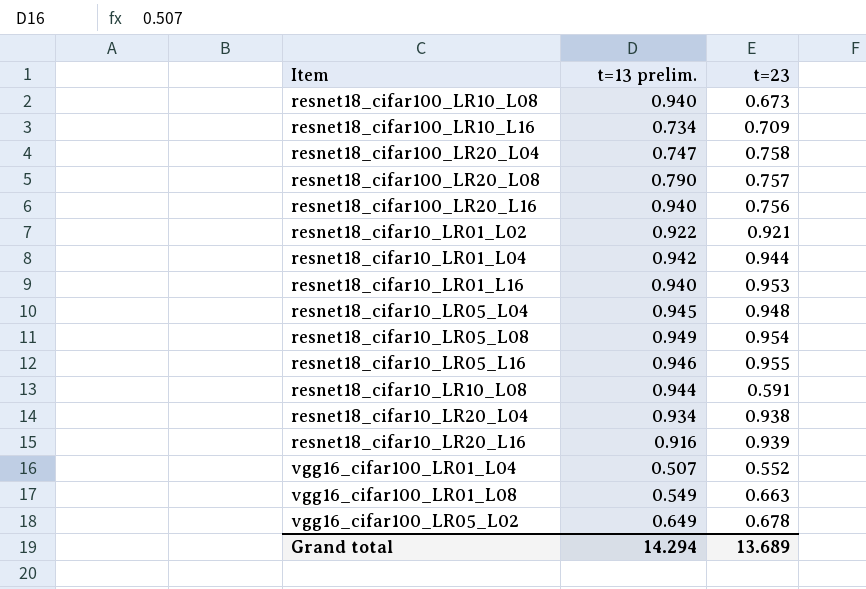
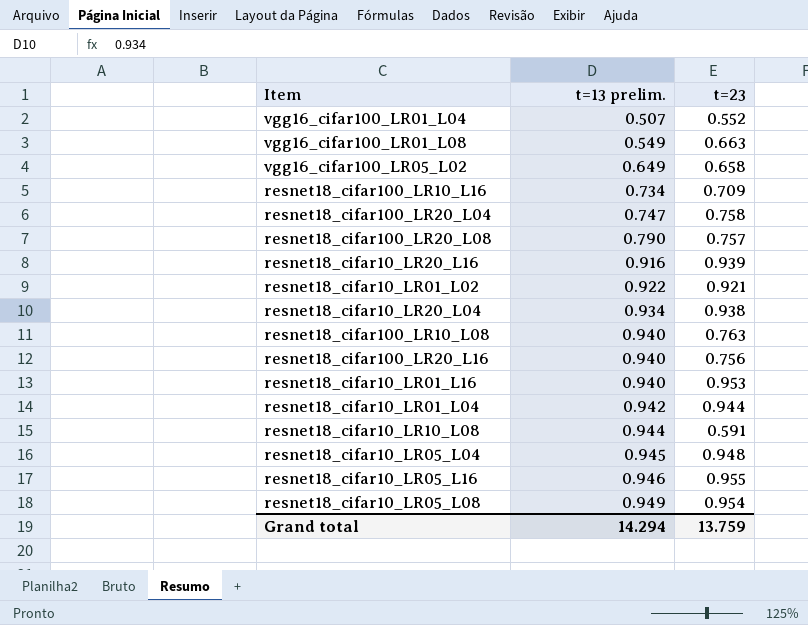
row order: none -> t=13 prelim. ascending
vgg16_cifar100_LR05_L02 | t=23: 0.678 -> 0.658
resnet18_cifar100_LR10_L08 | t=23: 0.673 -> 0.763
Grand total | t=23: 13.689 -> 13.759

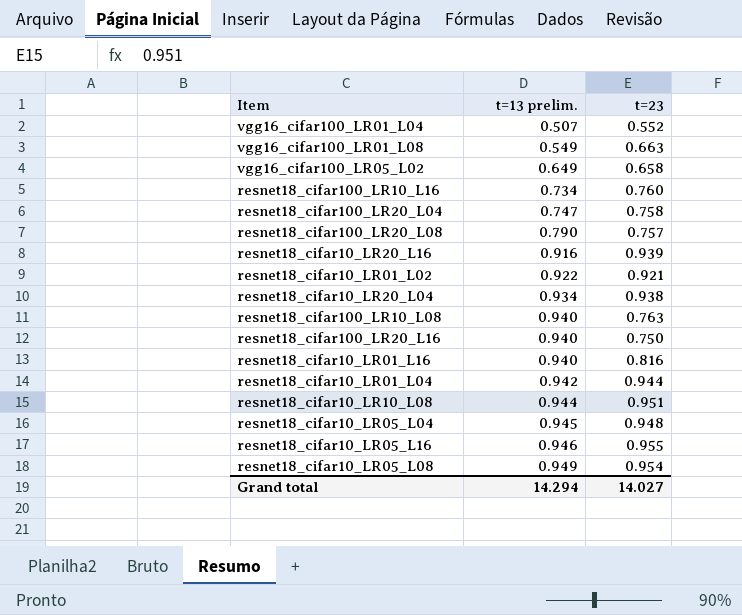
resnet18_cifar100_LR10_L16 | t=23: 0.709 -> 0.760
resnet18_cifar100_LR20_L16 | t=23: 0.756 -> 0.750
resnet18_cifar10_LR01_L16 | t=23: 0.953 -> 0.816
resnet18_cifar10_LR10_L08 | t=23: 0.591 -> 0.951
Grand total | t=23: 13.759 -> 14.027

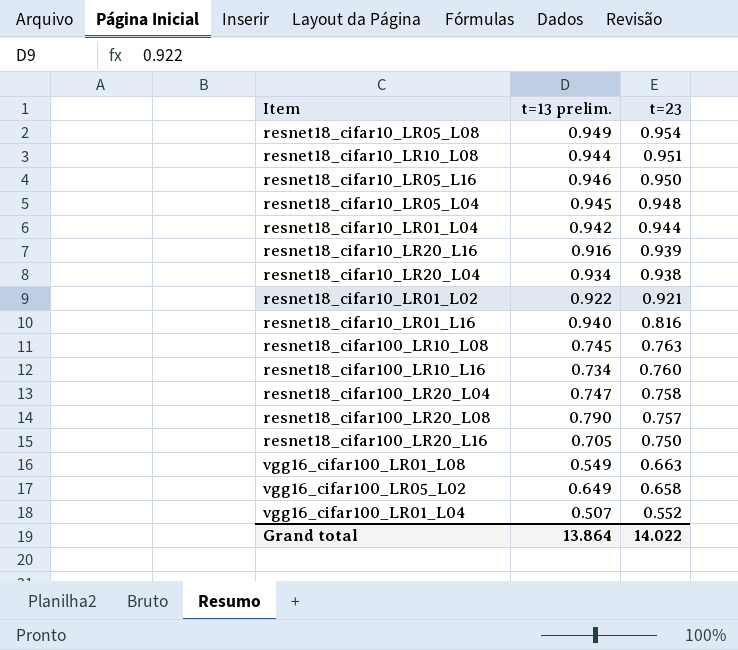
row order: t=13 prelim. ascending -> t=23 descending
resnet18_cifar10_LR05_L16 | t=23: 0.955 -> 0.950
resnet18_cifar100_LR10_L08 | t=13 prelim.: 0.940 -> 0.745
resnet18_cifar100_LR20_L16 | t=13 prelim.: 0.940 -> 0.705
Grand total | t=13 prelim.: 14.294 -> 13.864
Grand total | t=23: 14.027 -> 14.022

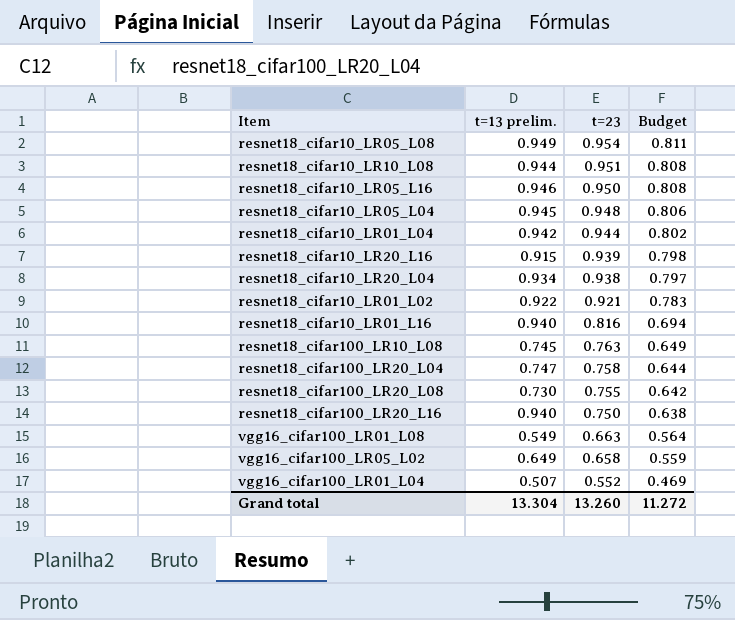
column Budget | formula: none -> [t=23] * 0.85
row resnet18_cifar100_LR10_L16: 0.734 | 0.760 -> none
resnet18_cifar10_LR20_L16 | t=13 prelim.: 0.916 -> 0.915
resnet18_cifar100_LR20_L08 | t=13 prelim.: 0.790 -> 0.730
resnet18_cifar100_LR20_L08 | t=23: 0.757 -> 0.755
resnet18_cifar100_LR20_L16 | t=13 prelim.: 0.705 -> 0.940
Grand total | t=13 prelim.: 13.864 -> 13.304
Grand total | t=23: 14.022 -> 13.260

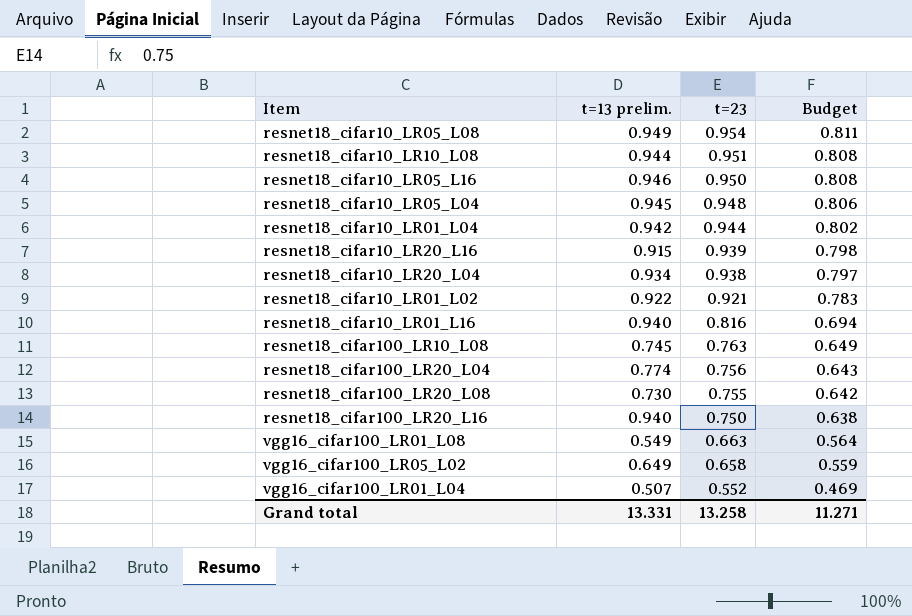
resnet18_cifar100_LR20_L04 | t=13 prelim.: 0.747 -> 0.774
resnet18_cifar100_LR20_L04 | t=23: 0.758 -> 0.756
resnet18_cifar100_LR20_L04 | Budget: 0.644 -> 0.643
Grand total | t=13 prelim.: 13.304 -> 13.331
Grand total | t=23: 13.260 -> 13.258
Grand total | Budget: 11.272 -> 11.271

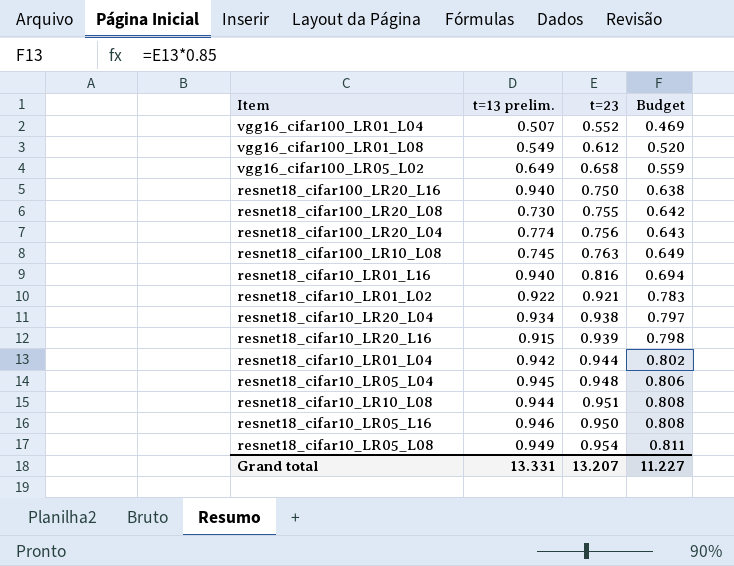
row order: t=23 descending -> Budget ascending
vgg16_cifar100_LR01_L08 | t=23: 0.663 -> 0.612
vgg16_cifar100_LR01_L08 | Budget: 0.564 -> 0.520
Grand total | t=23: 13.258 -> 13.207
Grand total | Budget: 11.271 -> 11.227

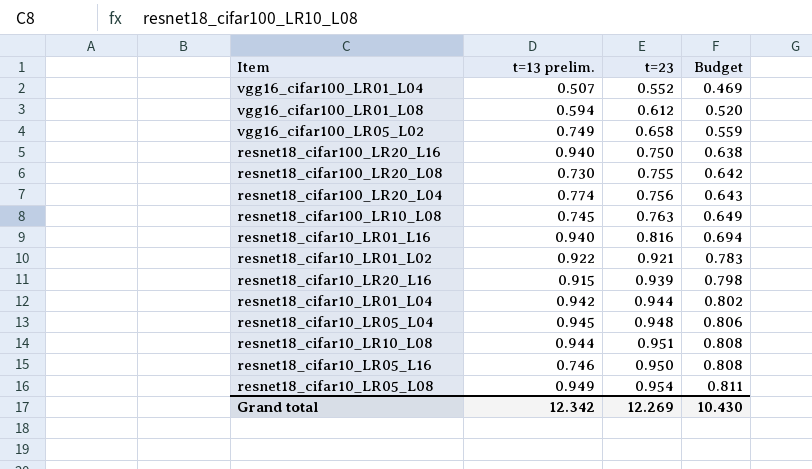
row resnet18_cifar10_LR20_L04: 0.934 | 0.938 | 0.797 -> none
vgg16_cifar100_LR01_L08 | t=13 prelim.: 0.549 -> 0.594
vgg16_cifar100_LR05_L02 | t=13 prelim.: 0.649 -> 0.749
resnet18_cifar10_LR05_L16 | t=13 prelim.: 0.946 -> 0.746
Grand total | t=13 prelim.: 13.331 -> 12.342
Grand total | t=23: 13.207 -> 12.269
Grand total | Budget: 11.227 -> 10.430

